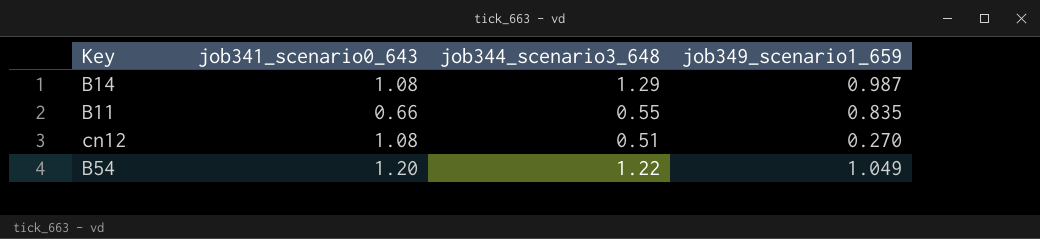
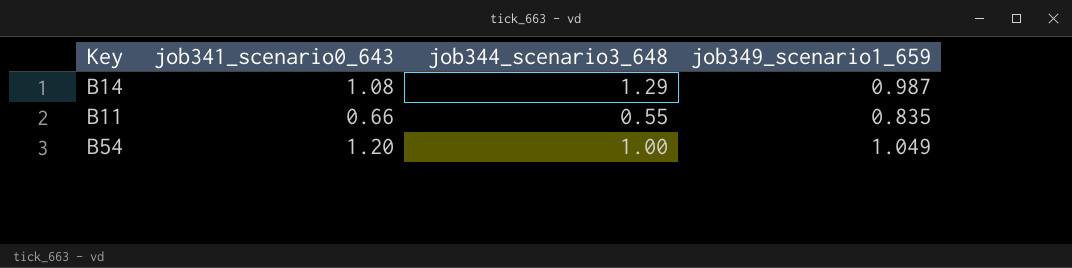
row cn12: 1.08 | 0.51 | 0.270 -> none
B54 | job344_scenario3_648: 1.22 -> 1.00

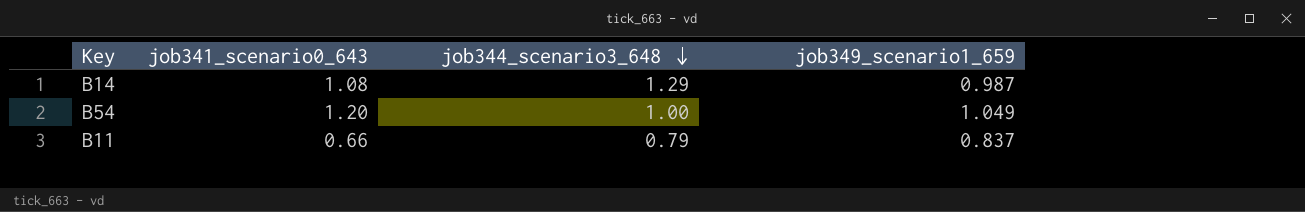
row order: none -> job344_scenario3_648 descending
B11 | job344_scenario3_648: 0.55 -> 0.79
B11 | job349_scenario1_659: 0.835 -> 0.837

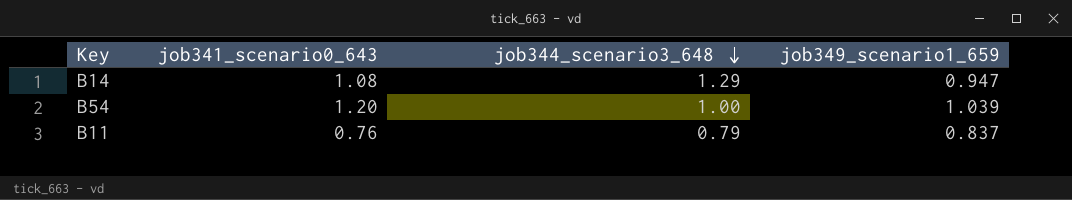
B14 | job349_scenario1_659: 0.987 -> 0.947
B54 | job349_scenario1_659: 1.049 -> 1.039
B11 | job341_scenario0_643: 0.66 -> 0.76

